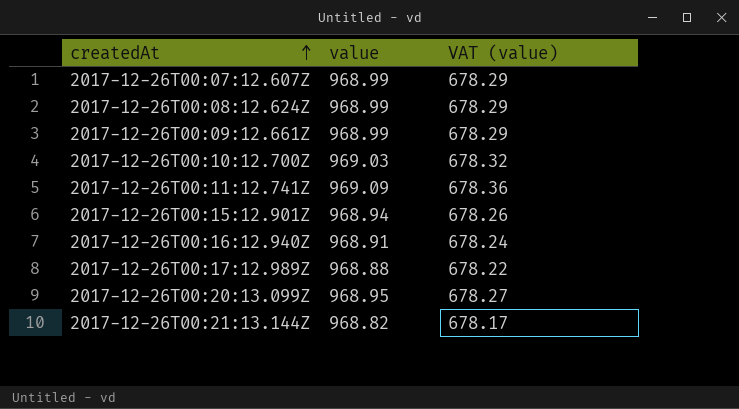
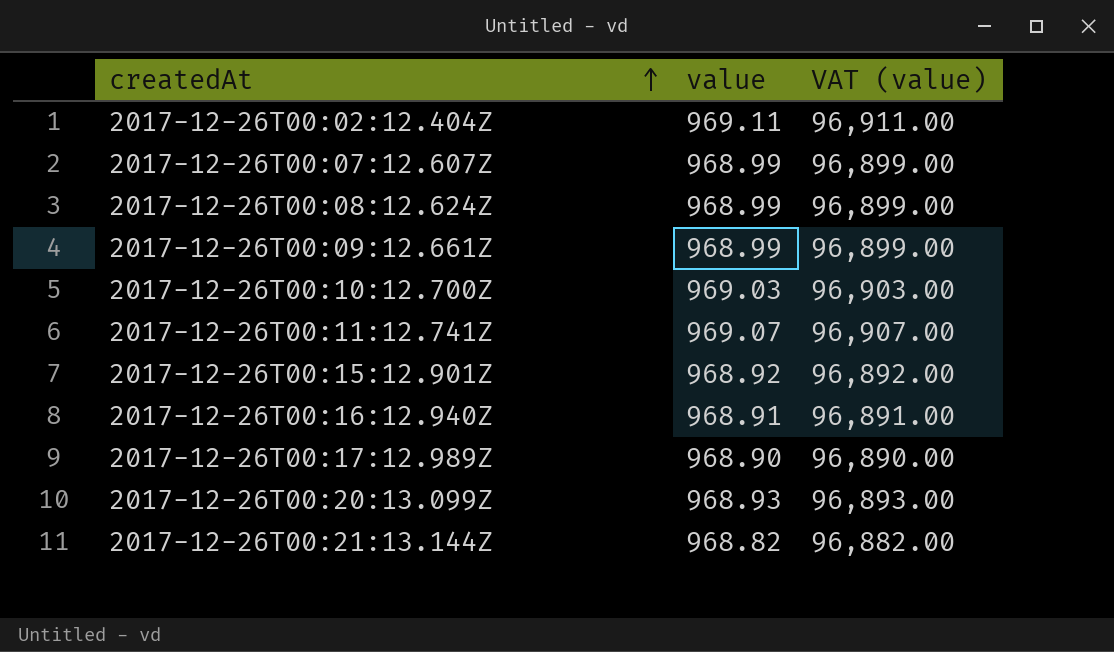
column VAT (value) | formula: [value] * 0.7 -> [value] * 100
row 2017-12-26T00:02:12.404Z: none -> 969.11 | 96,911.00
2017-12-26T00:11:12.741Z | value: 969.09 -> 969.07
2017-12-26T00:15:12.901Z | value: 968.94 -> 968.92
2017-12-26T00:17:12.989Z | value: 968.88 -> 968.90
2017-12-26T00:20:13.099Z | value: 968.95 -> 968.93

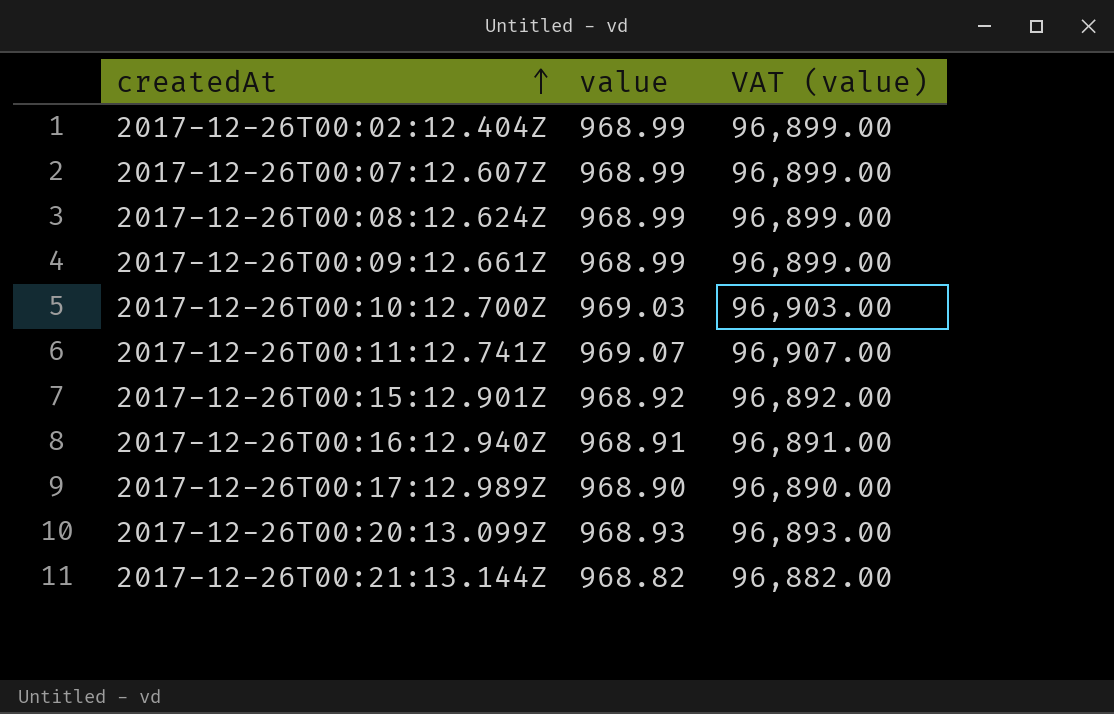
2017-12-26T00:02:12.404Z | value: 969.11 -> 968.99
2017-12-26T00:02:12.404Z | VAT (value): 96,911.00 -> 96,899.00

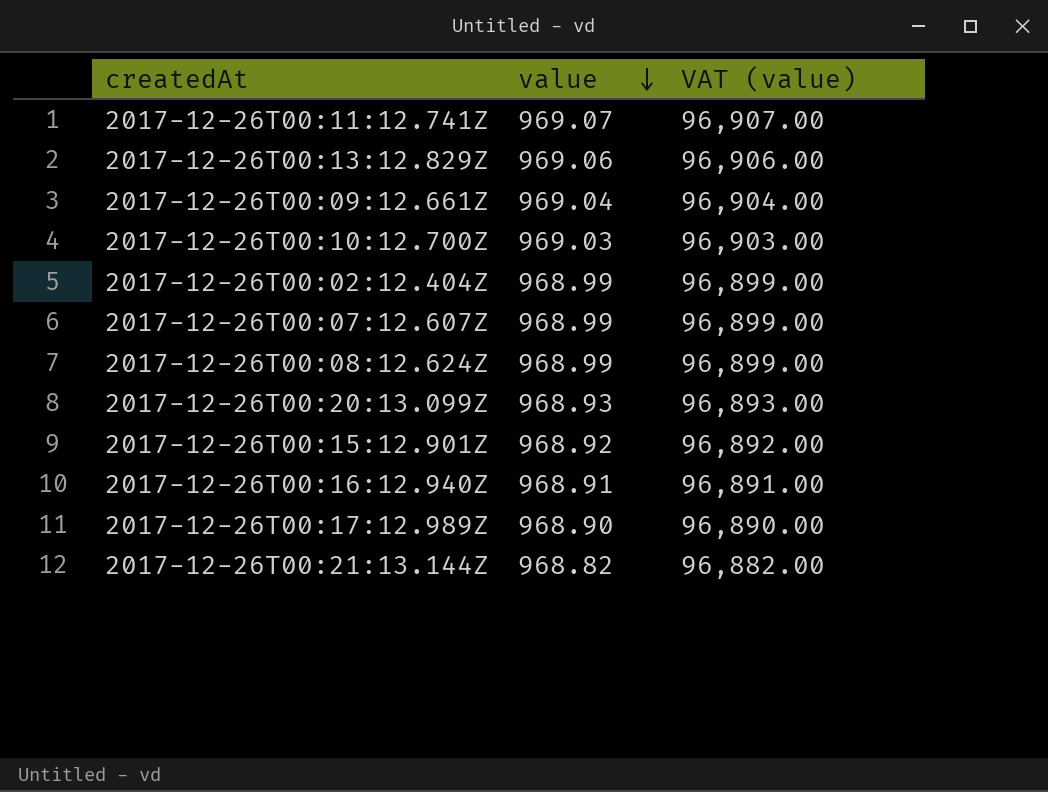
row order: createdAt ascending -> value descending
row 2017-12-26T00:13:12.829Z: none -> 969.06 | 96,906.00
2017-12-26T00:09:12.661Z | value: 968.99 -> 969.04
2017-12-26T00:09:12.661Z | VAT (value): 96,899.00 -> 96,904.00

